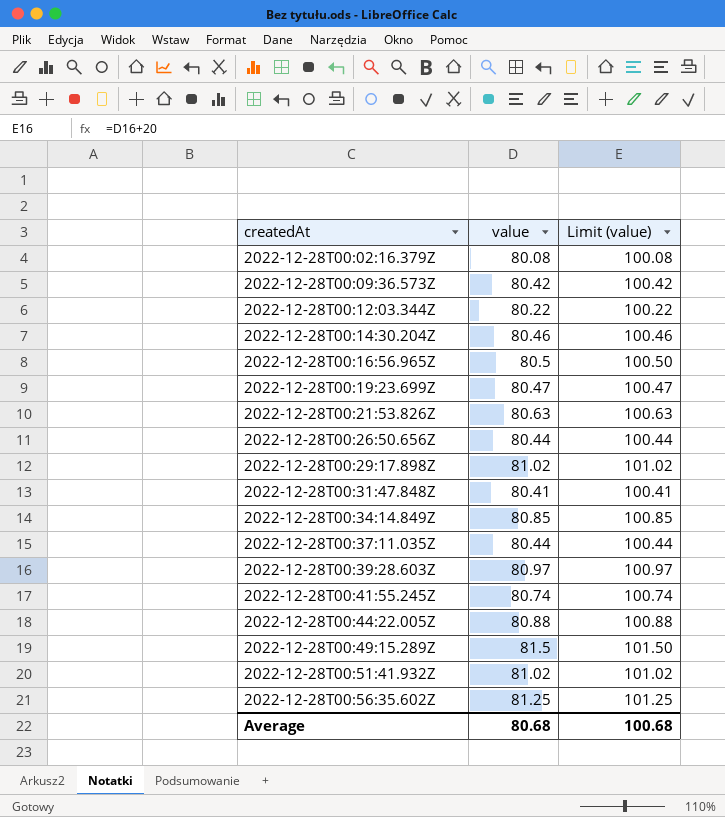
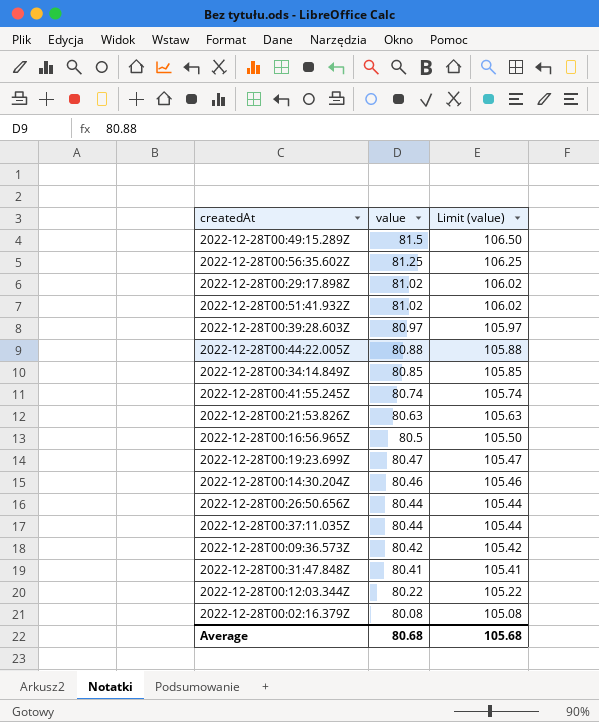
row order: createdAt ascending -> value descending
column Limit (value) | formula: [value] + 20 -> [value] + 25
Average | Limit (value): 100.68 -> 105.68

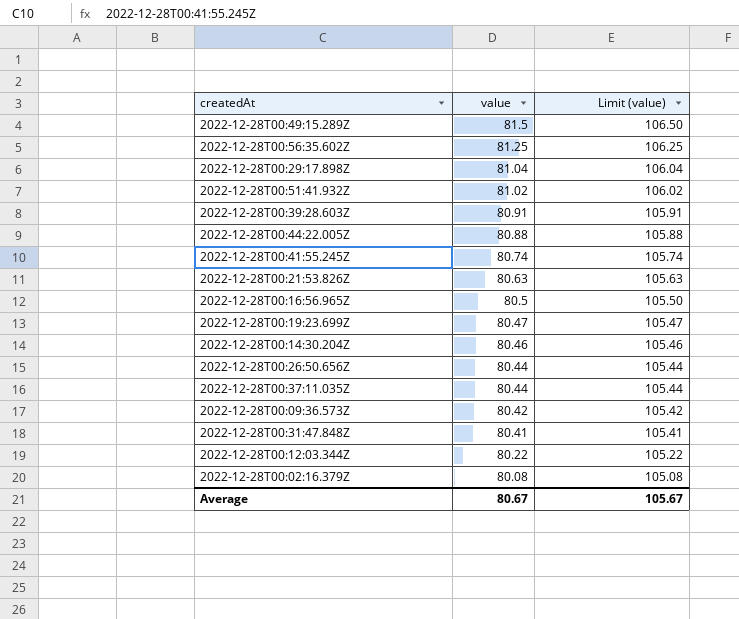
row 2022-12-28T00:34:14.849Z: 80.85 | 105.85 -> none
2022-12-28T00:29:17.898Z | value: 81.02 -> 81.04
2022-12-28T00:29:17.898Z | Limit (value): 106.02 -> 106.04
2022-12-28T00:39:28.603Z | value: 80.97 -> 80.91
2022-12-28T00:39:28.603Z | Limit (value): 105.97 -> 105.91
Average | value: 80.68 -> 80.67
Average | Limit (value): 105.68 -> 105.67

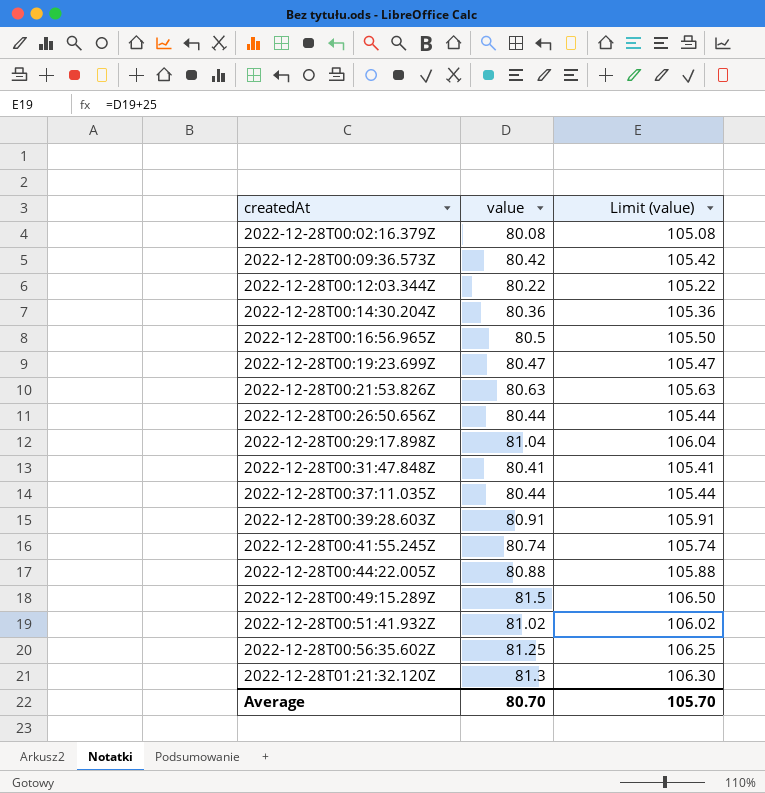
row order: value descending -> createdAt ascending
2022-12-28T00:14:30.204Z | value: 80.46 -> 80.36
2022-12-28T00:14:30.204Z | Limit (value): 105.46 -> 105.36
row 2022-12-28T01:21:32.120Z: none -> 81.3 | 106.30
Average | value: 80.67 -> 80.70
Average | Limit (value): 105.67 -> 105.70

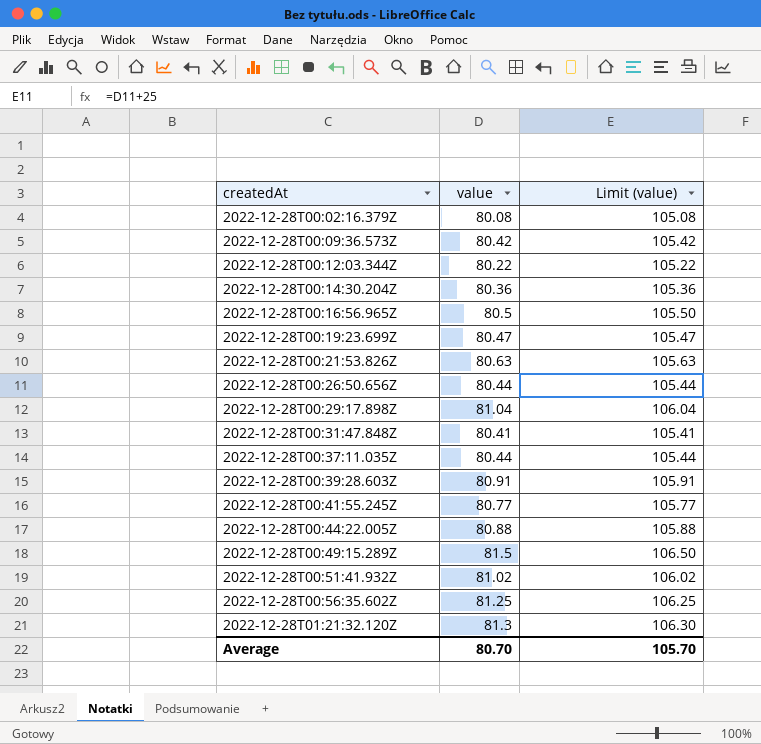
2022-12-28T00:41:55.245Z | value: 80.74 -> 80.77
2022-12-28T00:41:55.245Z | Limit (value): 105.74 -> 105.77

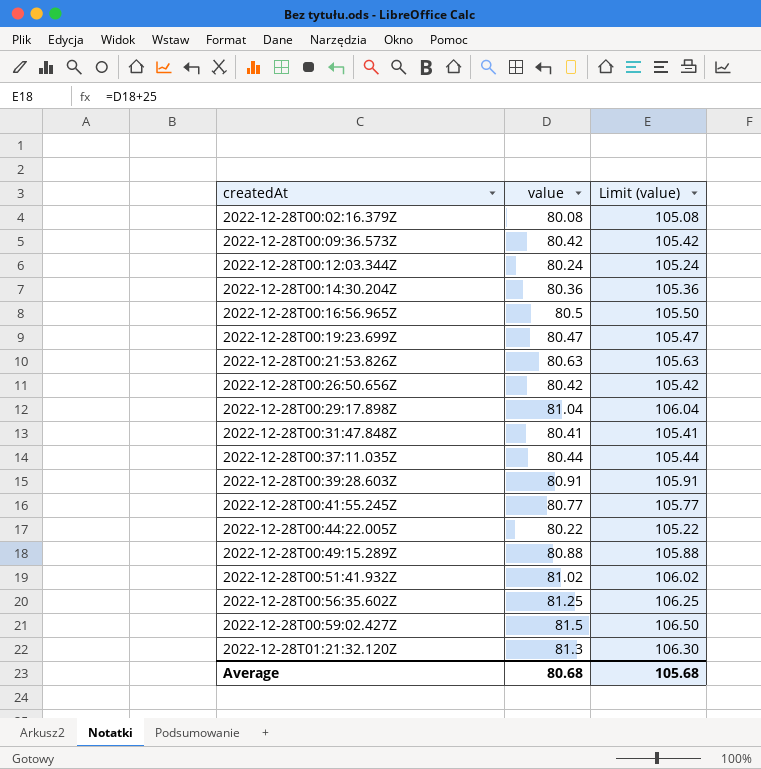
2022-12-28T00:12:03.344Z | value: 80.22 -> 80.24
2022-12-28T00:12:03.344Z | Limit (value): 105.22 -> 105.24
2022-12-28T00:26:50.656Z | value: 80.44 -> 80.42
2022-12-28T00:26:50.656Z | Limit (value): 105.44 -> 105.42
2022-12-28T00:44:22.005Z | value: 80.88 -> 80.22
2022-12-28T00:44:22.005Z | Limit (value): 105.88 -> 105.22
2022-12-28T00:49:15.289Z | value: 81.5 -> 80.88
2022-12-28T00:49:15.289Z | Limit (value): 106.50 -> 105.88
row 2022-12-28T00:59:02.427Z: none -> 81.5 | 106.50
Average | value: 80.70 -> 80.68
Average | Limit (value): 105.70 -> 105.68

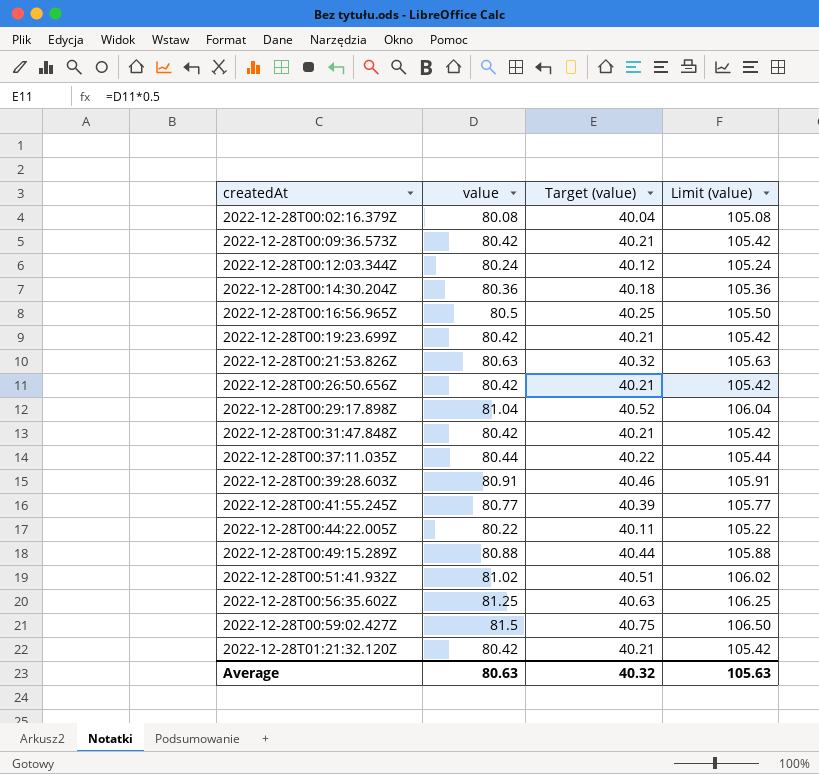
column Target (value) | formula: none -> [value] * 0.5
2022-12-28T00:19:23.699Z | value: 80.47 -> 80.42
2022-12-28T00:19:23.699Z | Limit (value): 105.47 -> 105.42
2022-12-28T00:31:47.848Z | value: 80.41 -> 80.42
2022-12-28T00:31:47.848Z | Limit (value): 105.41 -> 105.42
2022-12-28T01:21:32.120Z | value: 81.3 -> 80.42
2022-12-28T01:21:32.120Z | Limit (value): 106.30 -> 105.42
Average | value: 80.68 -> 80.63
Average | Limit (value): 105.68 -> 105.63

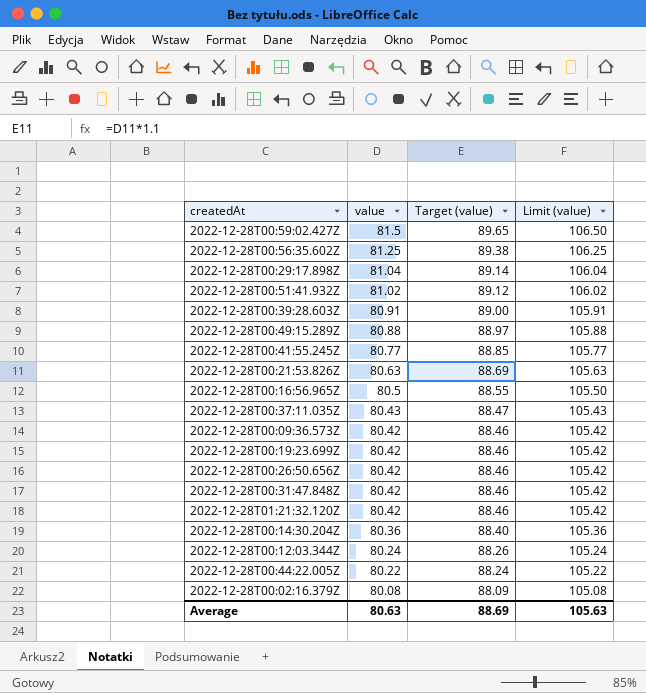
row order: createdAt ascending -> value descending
column Target (value) | formula: [value] * 0.5 -> [value] * 1.1
2022-12-28T00:37:11.035Z | value: 80.44 -> 80.43
2022-12-28T00:37:11.035Z | Limit (value): 105.44 -> 105.43
Average | Target (value): 40.32 -> 88.69

